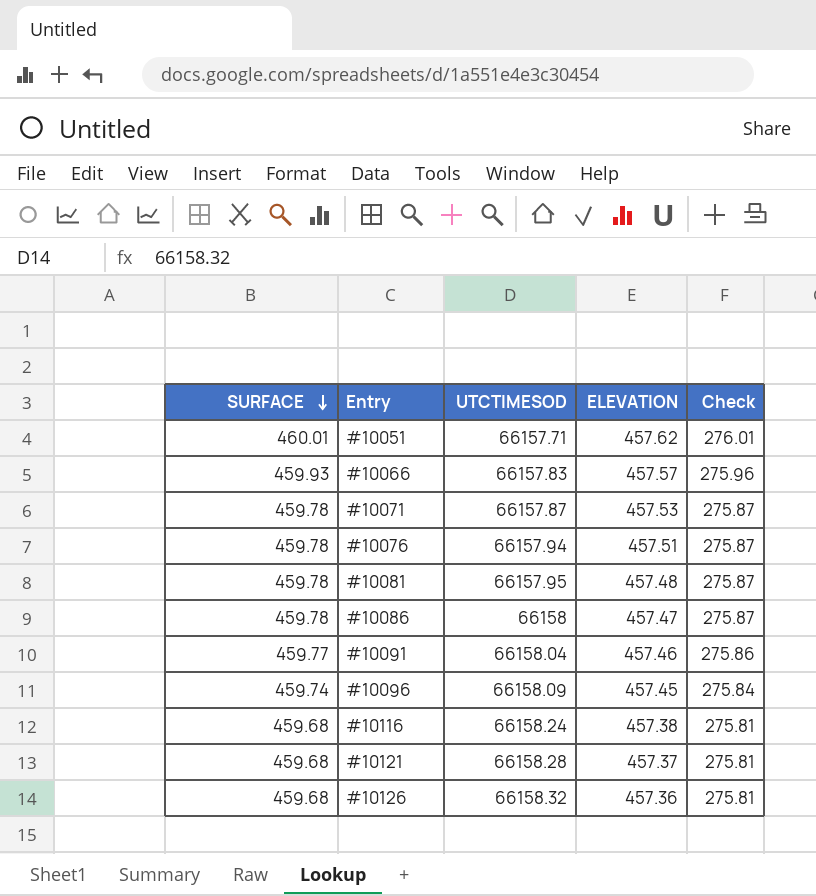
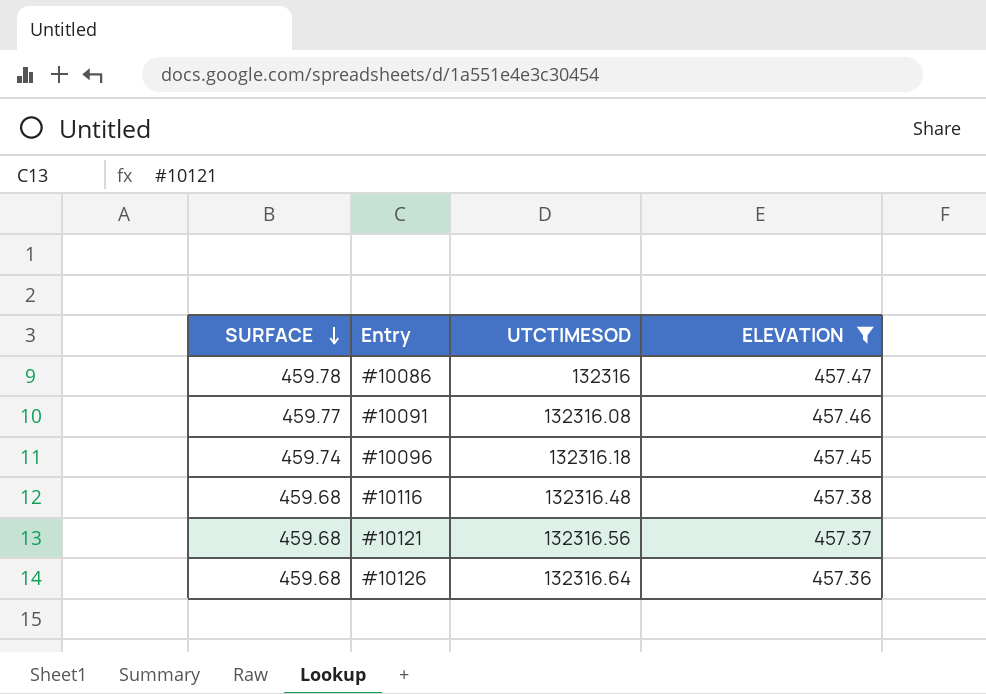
filter: none -> ELEVATION <= 457.47
column Check | formula: [SURFACE] * 0.6 -> none
#10086 | UTCTIMESOD: 66158 -> 132316
#10091 | UTCTIMESOD: 66158.04 -> 132316.08
#10096 | UTCTIMESOD: 66158.09 -> 132316.18
#10116 | UTCTIMESOD: 66158.24 -> 132316.48
#10121 | UTCTIMESOD: 66158.28 -> 132316.56
#10126 | UTCTIMESOD: 66158.32 -> 132316.64

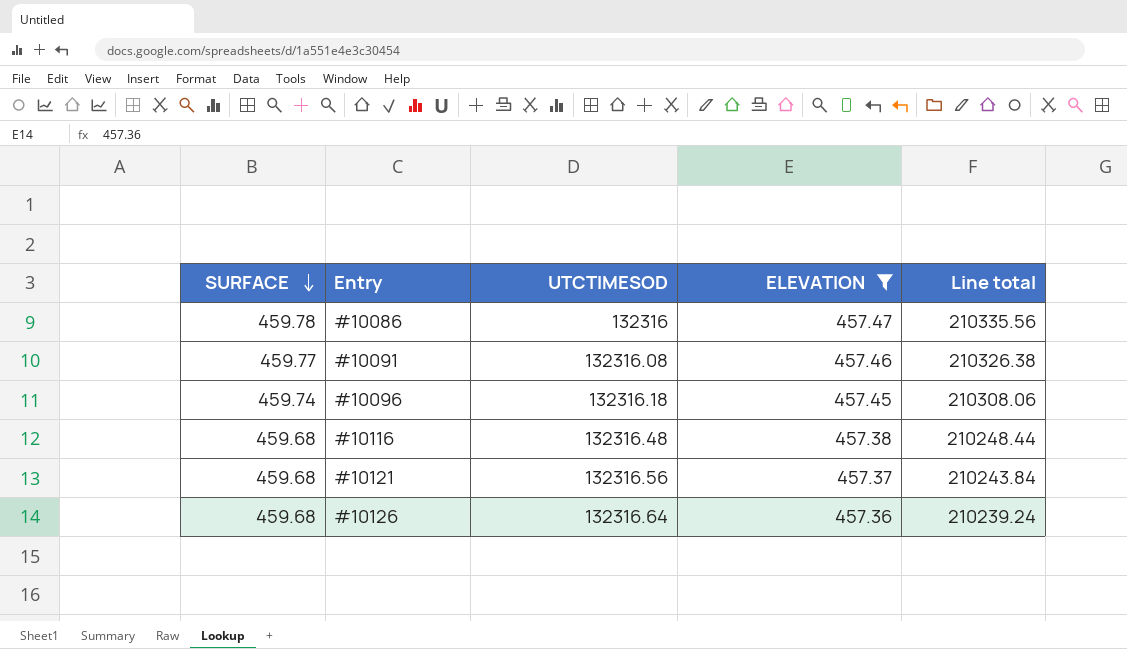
column Line total | formula: none -> [SURFACE] * [ELEVATION]

